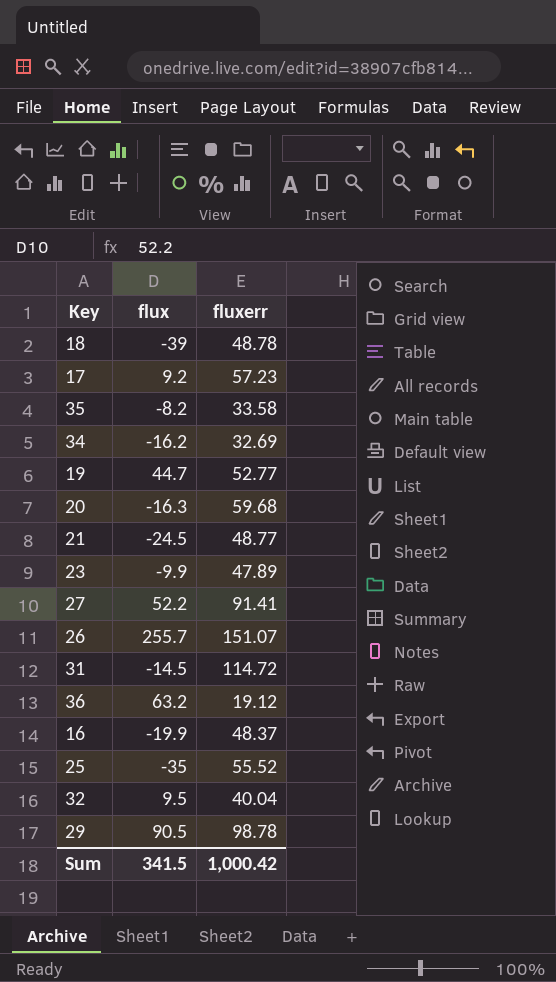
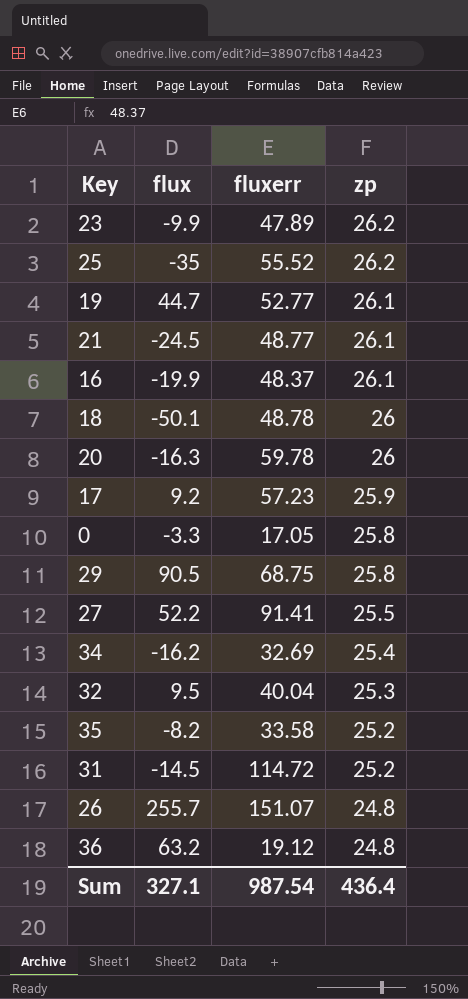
row order: none -> zp descending
column zp | position: none -> 4
18 | flux: -39 -> -50.1
20 | fluxerr: 59.68 -> 59.78
row 0: none -> -3.3 | 17.05 | 25.8
29 | fluxerr: 98.78 -> 68.75
Sum | flux: 341.5 -> 327.1
Sum | fluxerr: 1,000.42 -> 987.54

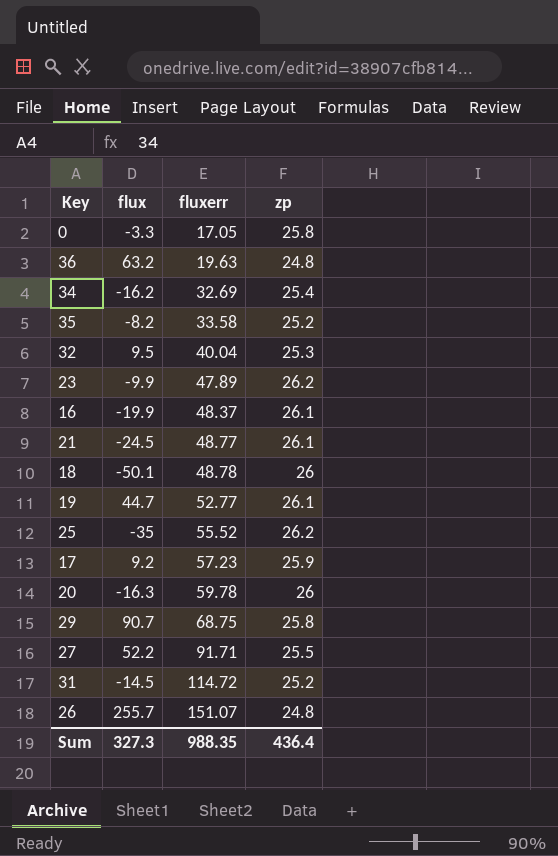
row order: zp descending -> fluxerr ascending
36 | fluxerr: 19.12 -> 19.63
29 | flux: 90.5 -> 90.7
27 | fluxerr: 91.41 -> 91.71
Sum | flux: 327.1 -> 327.3
Sum | fluxerr: 987.54 -> 988.35

